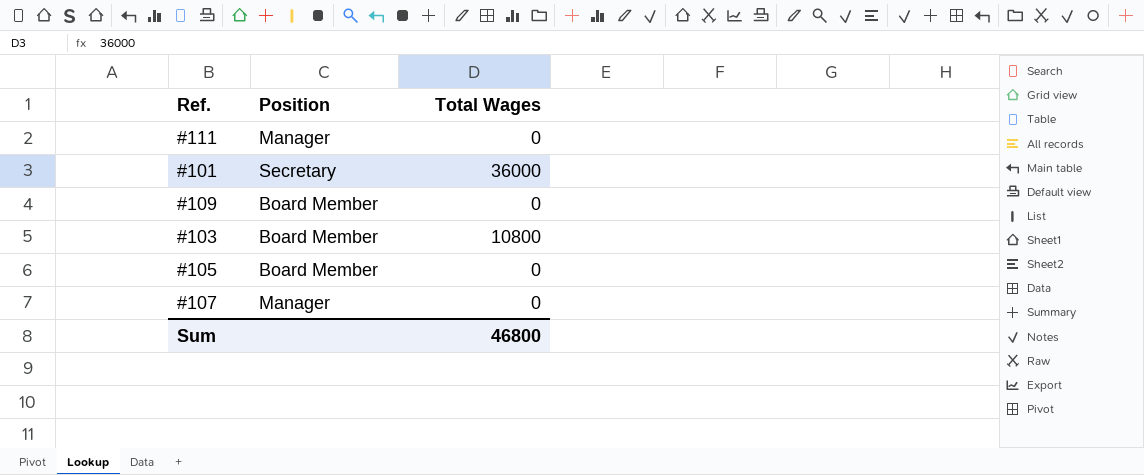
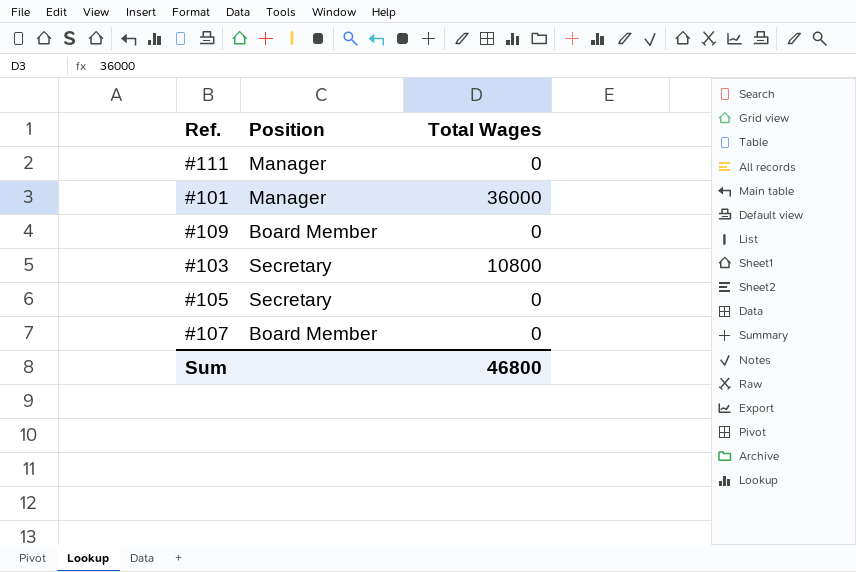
#101 | Position: Secretary -> Manager
#103 | Position: Board Member -> Secretary
#105 | Position: Board Member -> Secretary
#107 | Position: Manager -> Board Member

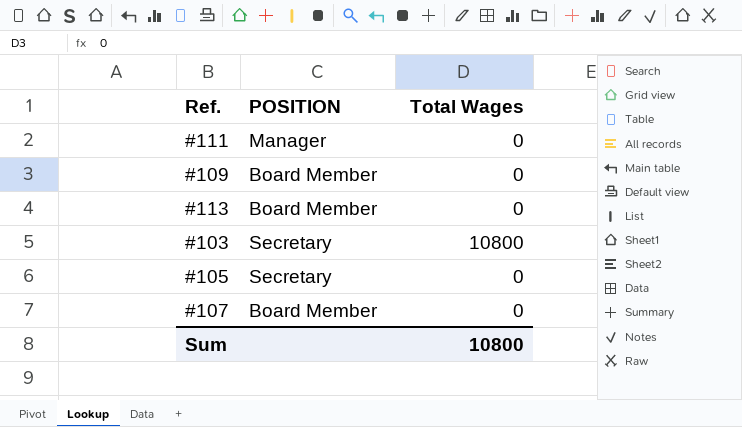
column name: Position -> POSITION
row #101: Manager | 36000 -> none
row #113: none -> Board Member | 0
Sum | Total Wages: 46800 -> 10800

